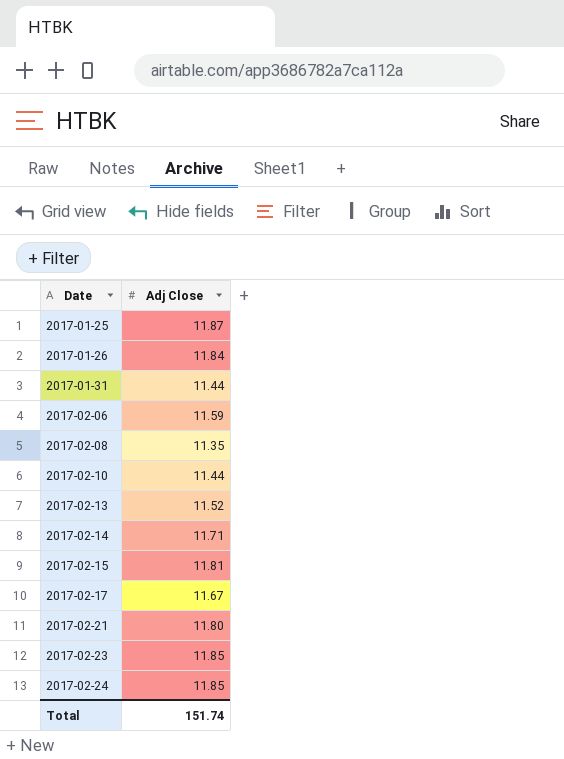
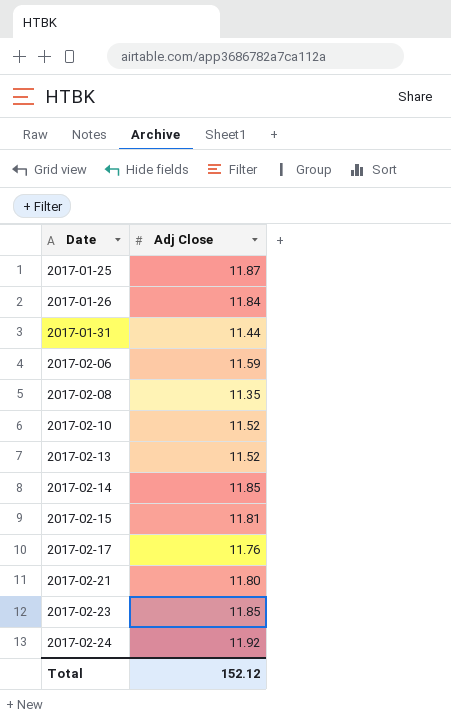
2017-02-10 | Adj Close: 11.44 -> 11.52
2017-02-14 | Adj Close: 11.71 -> 11.85
2017-02-17 | Adj Close: 11.67 -> 11.76
2017-02-24 | Adj Close: 11.85 -> 11.92
Total | Adj Close: 151.74 -> 152.12

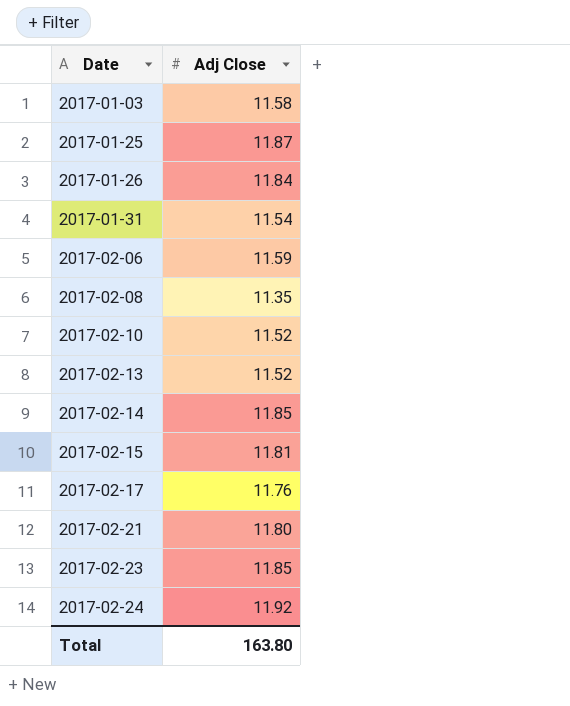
row 2017-01-03: none -> 11.58
2017-01-31 | Adj Close: 11.44 -> 11.54
Total | Adj Close: 152.12 -> 163.80

